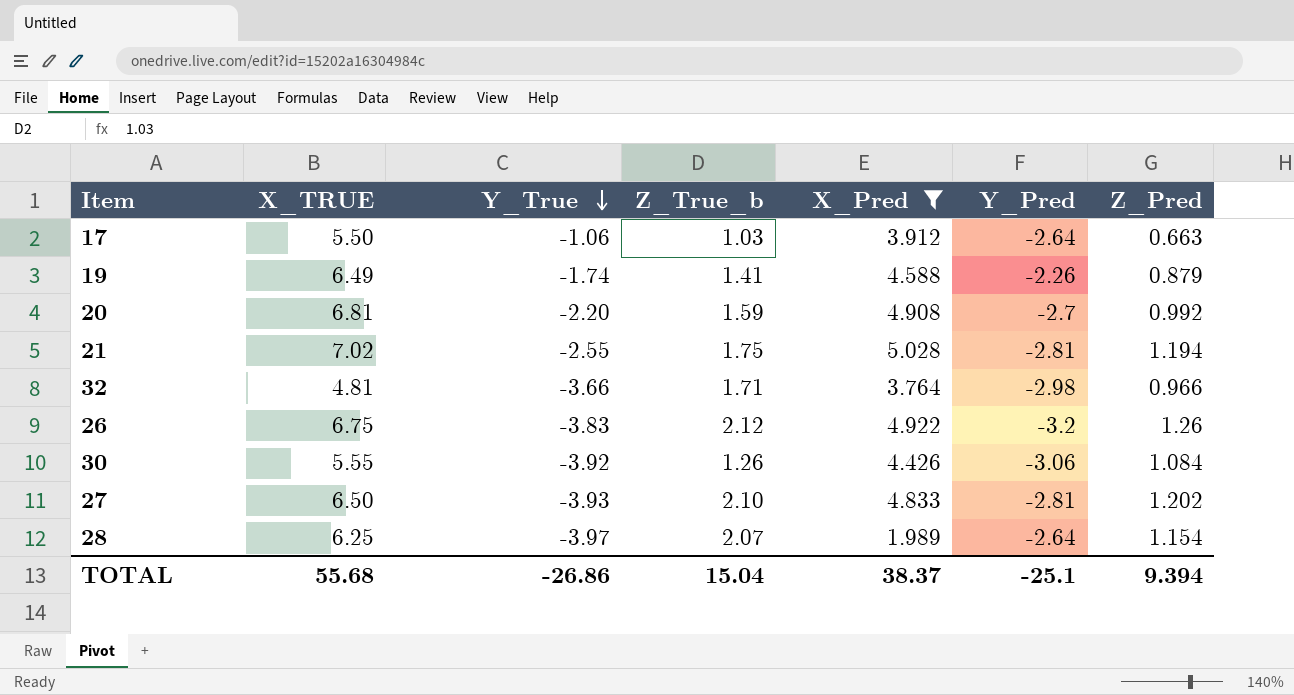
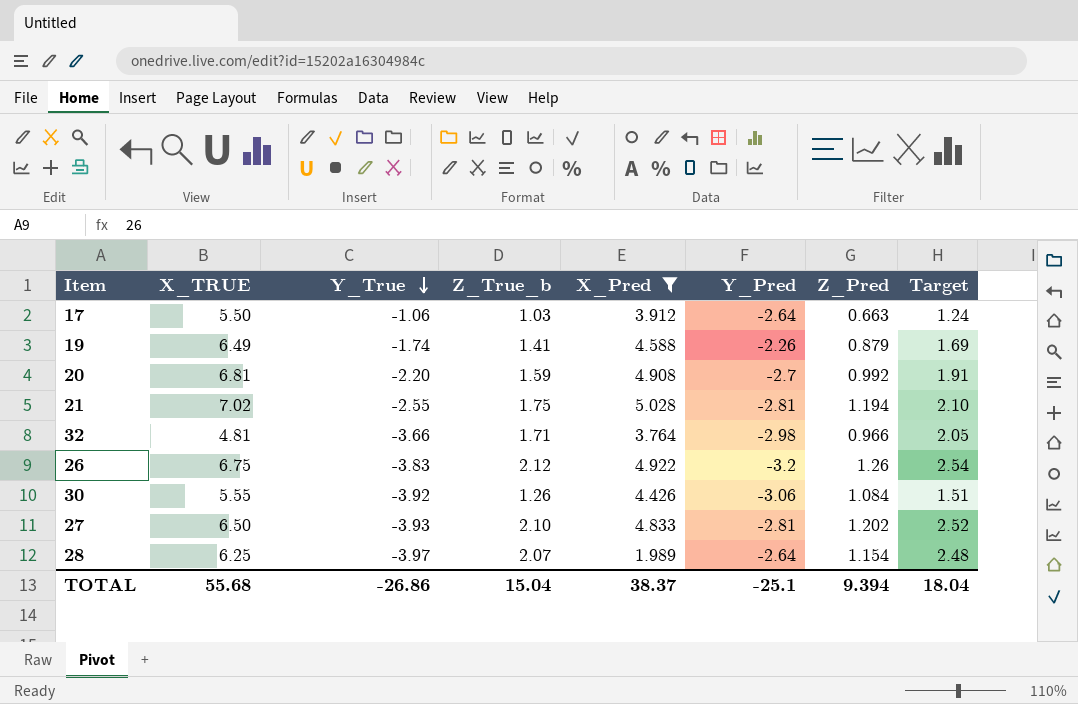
column Target | formula: none -> [Z_True_b] * 1.2

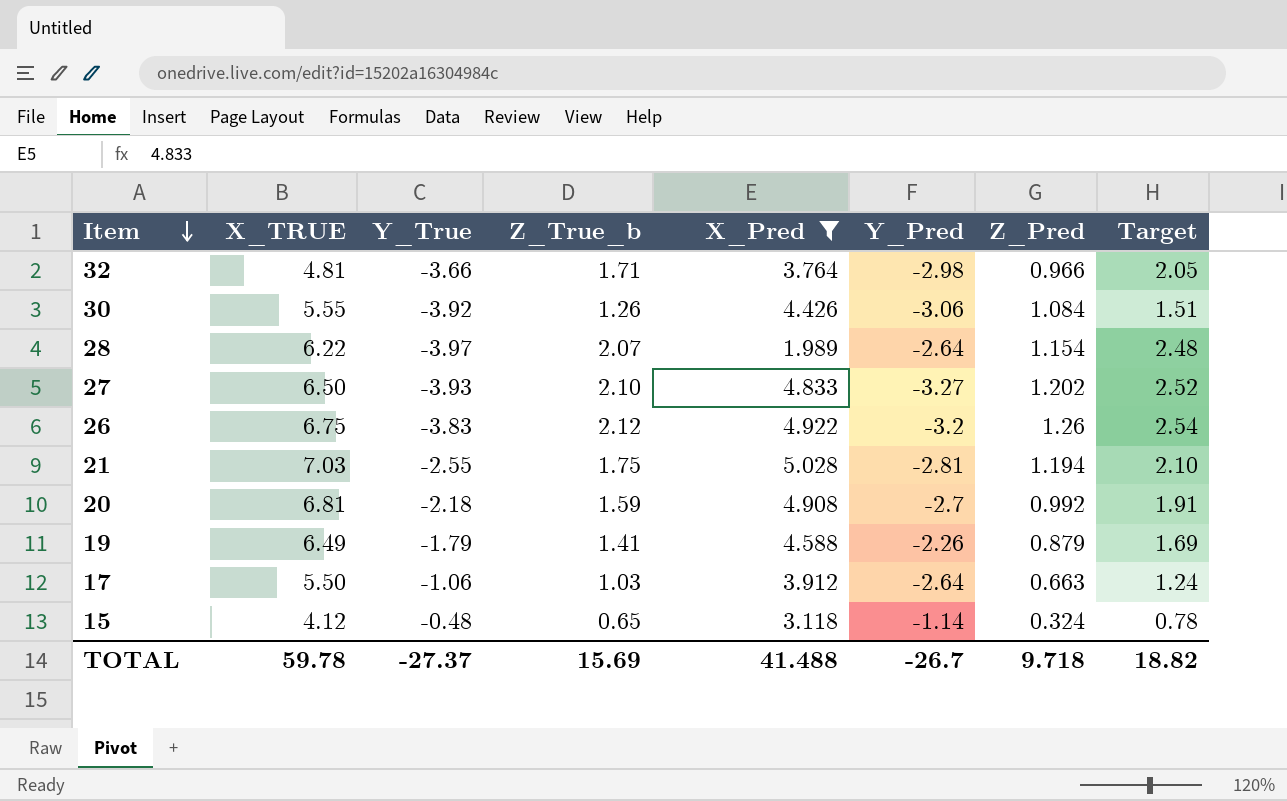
row order: Y_True descending -> Item descending
28 | X_TRUE: 6.25 -> 6.22
27 | Y_Pred: -2.81 -> -3.27
21 | X_TRUE: 7.02 -> 7.03
20 | Y_True: -2.20 -> -2.18
19 | Y_True: -1.74 -> -1.79
row 15: none -> 4.12 | -0.48 | 0.65 | 3.118 | -1.14 | 0.324 | 0.78
TOTAL | X_TRUE: 55.68 -> 59.78
TOTAL | Y_True: -26.86 -> -27.37
TOTAL | Z_True_b: 15.04 -> 15.69
TOTAL | X_Pred: 38.37 -> 41.488
TOTAL | Y_Pred: -25.1 -> -26.7
TOTAL | Z_Pred: 9.394 -> 9.718
TOTAL | Target: 18.04 -> 18.82

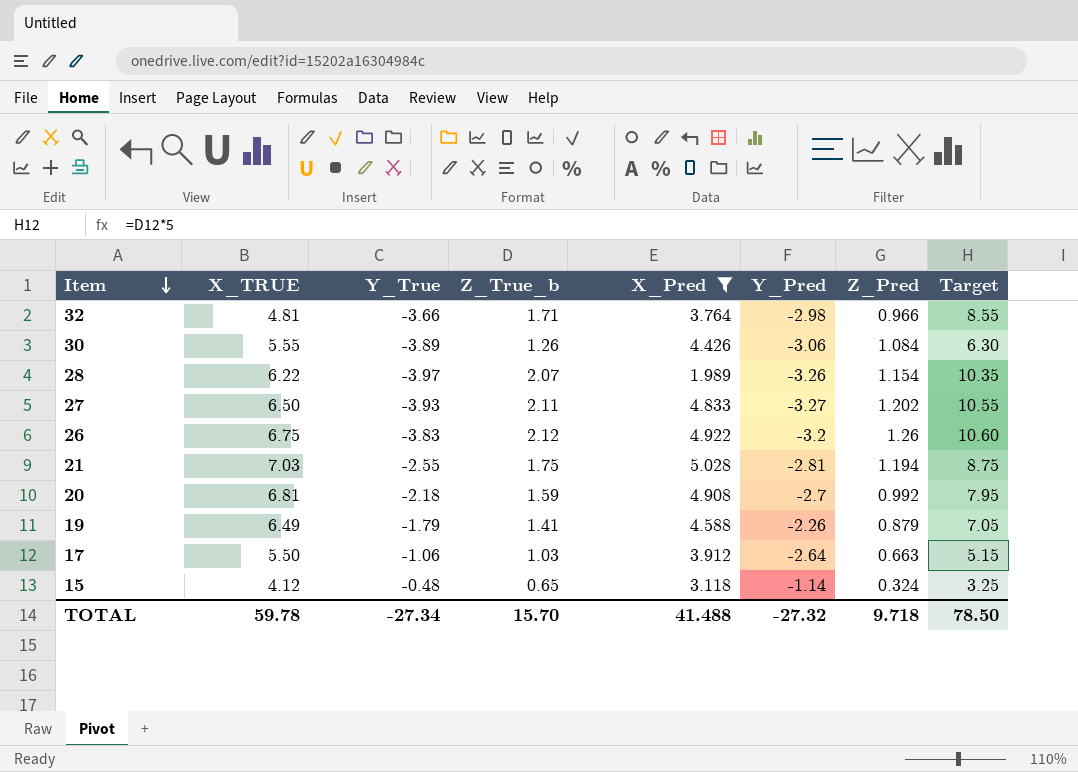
column Target | formula: [Z_True_b] * 1.2 -> [Z_True_b] * 5
30 | Y_True: -3.92 -> -3.89
28 | Y_Pred: -2.64 -> -3.26
27 | Z_True_b: 2.10 -> 2.11
TOTAL | Y_True: -27.37 -> -27.34
TOTAL | Z_True_b: 15.69 -> 15.70
TOTAL | Y_Pred: -26.7 -> -27.32
TOTAL | Target: 18.82 -> 78.50

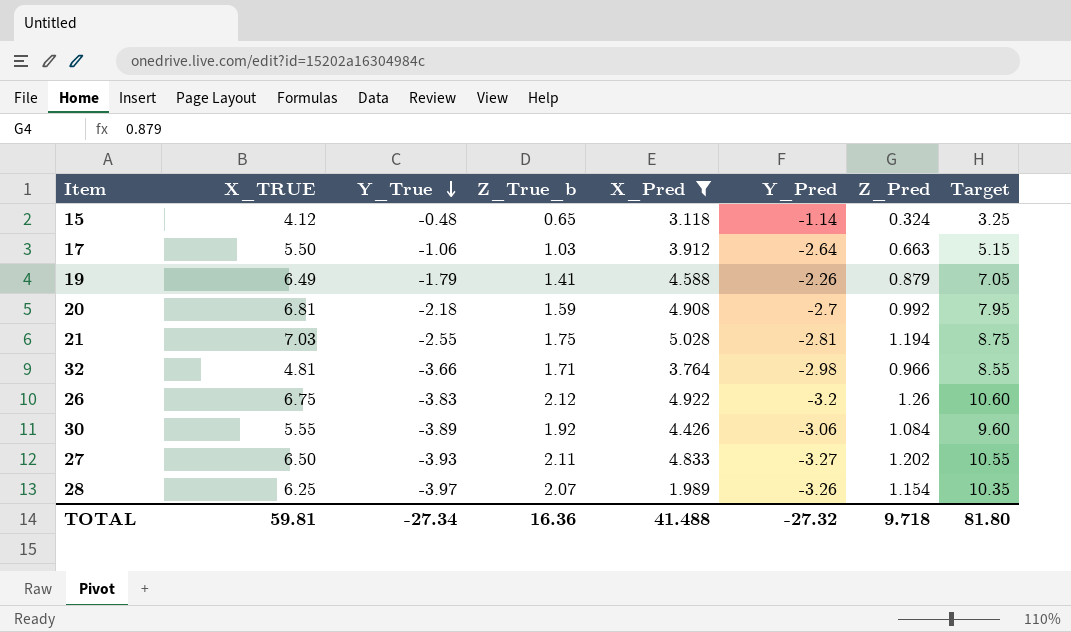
row order: Item descending -> Y_True descending
30 | Z_True_b: 1.26 -> 1.92
30 | Target: 6.30 -> 9.60
28 | X_TRUE: 6.22 -> 6.25
TOTAL | X_TRUE: 59.78 -> 59.81
TOTAL | Z_True_b: 15.70 -> 16.36
TOTAL | Target: 78.50 -> 81.80

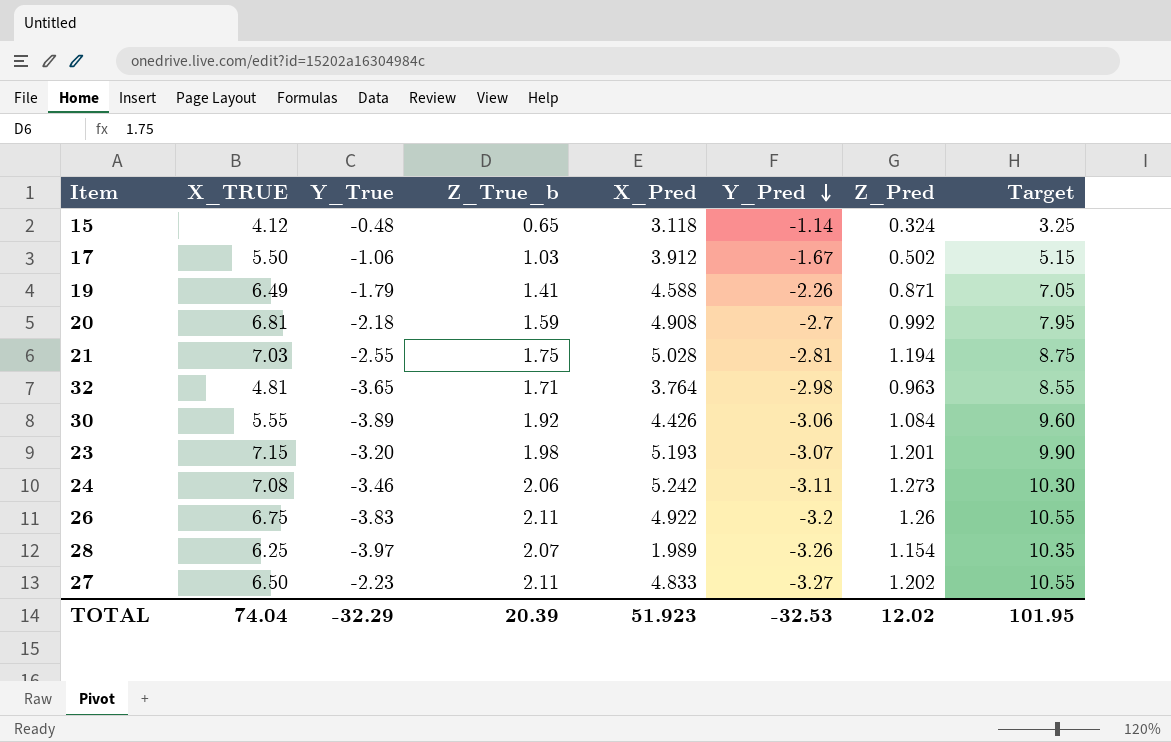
filter: X_Pred <= 5.028 -> none
row order: Y_True descending -> Y_Pred descending
17 | Y_Pred: -2.64 -> -1.67
17 | Z_Pred: 0.663 -> 0.502
19 | Z_Pred: 0.879 -> 0.871
32 | Y_True: -3.66 -> -3.65
32 | Z_Pred: 0.966 -> 0.963
26 | Z_True_b: 2.12 -> 2.11
26 | Target: 10.60 -> 10.55
27 | Y_True: -3.93 -> -2.23
TOTAL | X_TRUE: 59.81 -> 74.04
TOTAL | Y_True: -27.34 -> -32.29
TOTAL | Z_True_b: 16.36 -> 20.39
TOTAL | X_Pred: 41.488 -> 51.923
TOTAL | Y_Pred: -27.32 -> -32.53
TOTAL | Z_Pred: 9.718 -> 12.02
TOTAL | Target: 81.80 -> 101.95

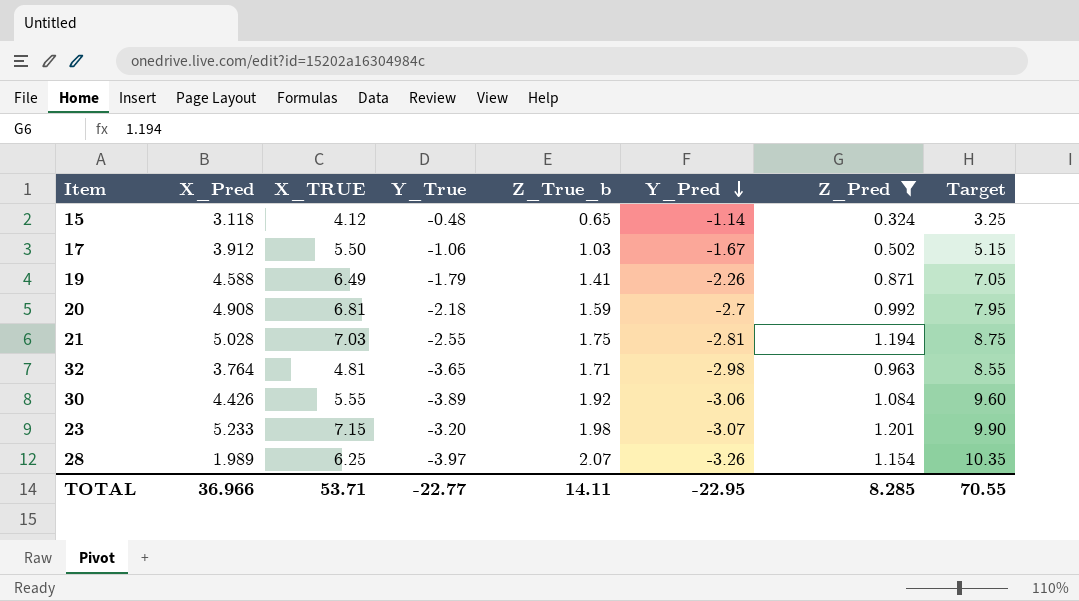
filter: none -> Z_Pred <= 1.201
column X_Pred | position: 5 -> 2
23 | X_Pred: 5.193 -> 5.233
TOTAL | X_Pred: 51.923 -> 36.966
TOTAL | X_TRUE: 74.04 -> 53.71
TOTAL | Y_True: -32.29 -> -22.77
TOTAL | Z_True_b: 20.39 -> 14.11
TOTAL | Y_Pred: -32.53 -> -22.95
TOTAL | Z_Pred: 12.02 -> 8.285
TOTAL | Target: 101.95 -> 70.55

